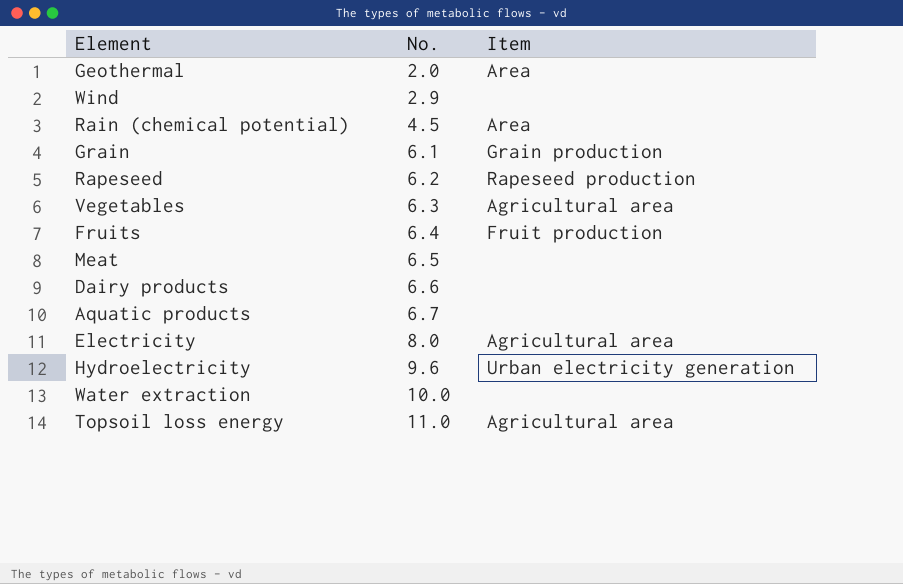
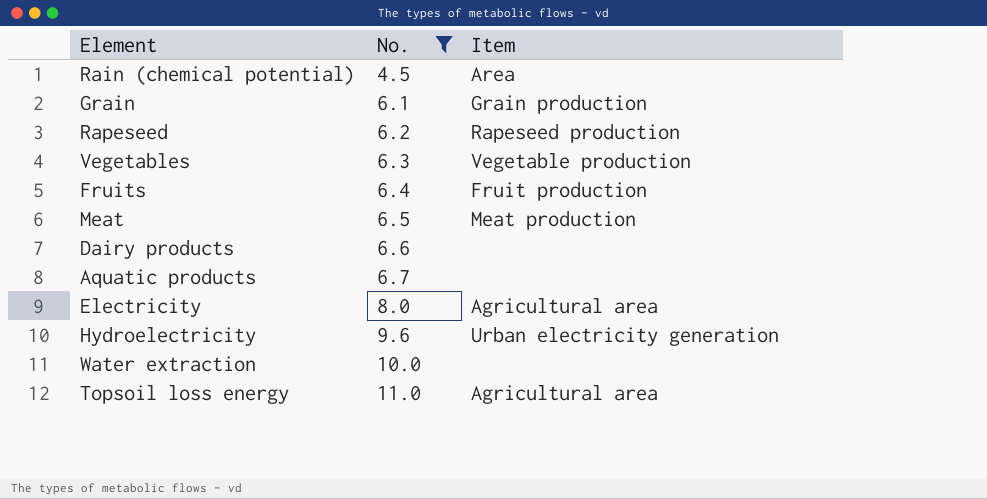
filter: none -> No. >= 4.5
Vegetables | Item: Agricultural area -> Vegetable production
Meat | Item: none -> Meat production

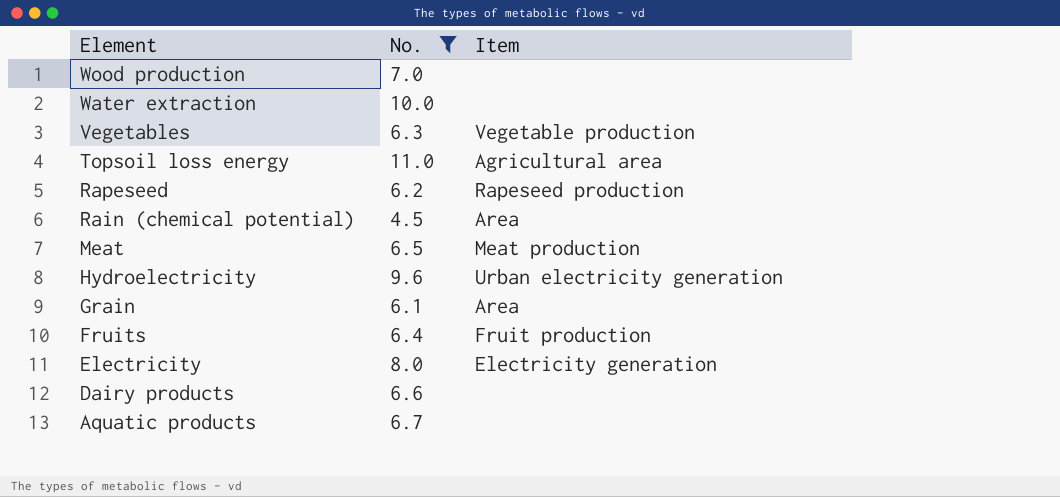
row order: No. ascending -> Element descending
row Wood production: none -> 7.0 | none
Grain | Item: Grain production -> Area
Electricity | Item: Agricultural area -> Electricity generation

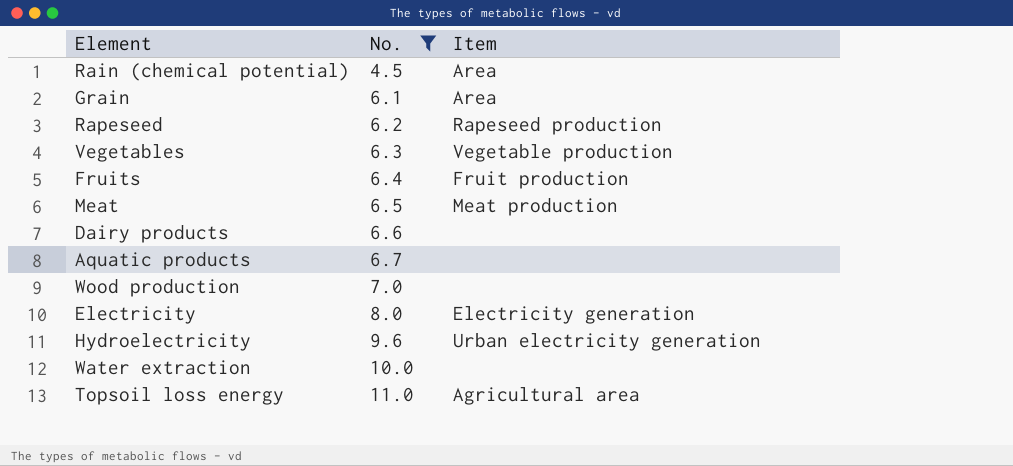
row order: Element descending -> No. ascending

